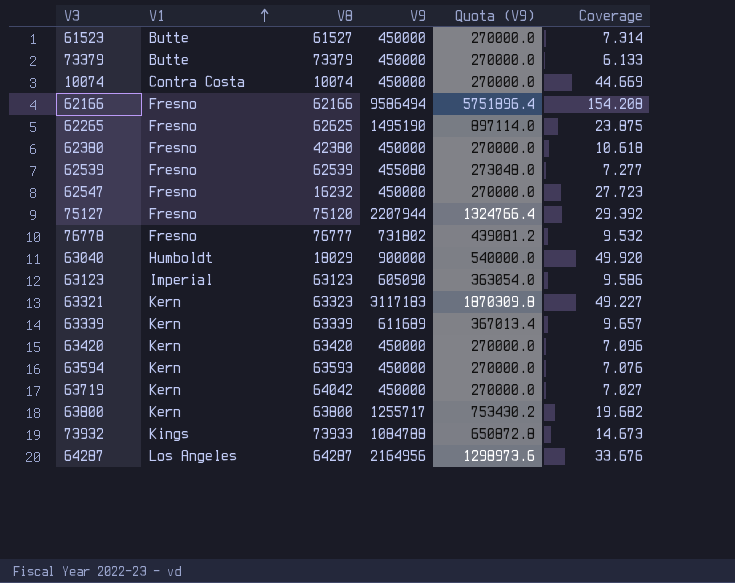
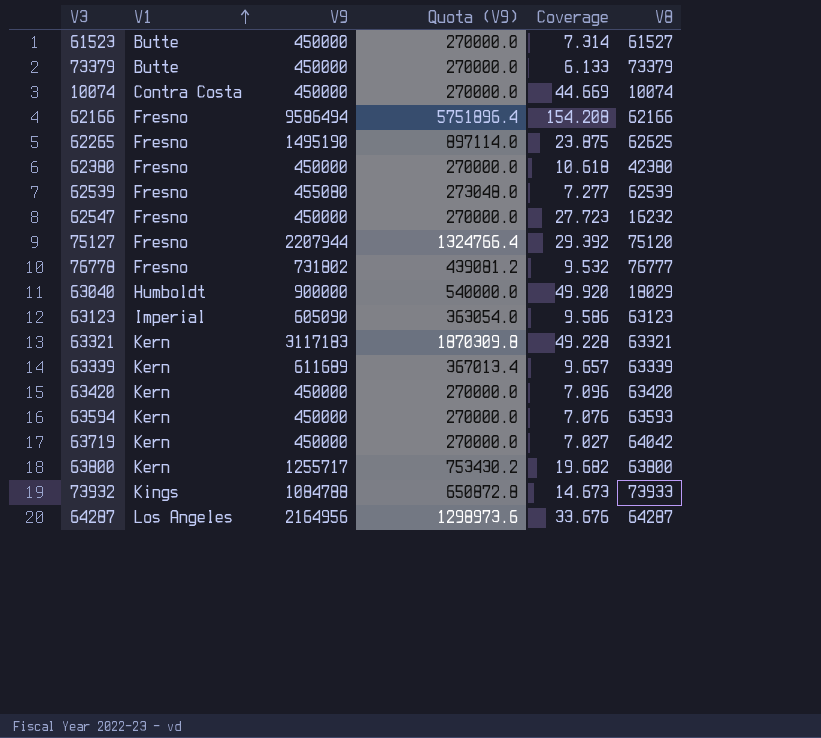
column V8 | position: 3 -> 6
63321 | Coverage: 49.227 -> 49.228
63321 | V8: 63323 -> 63321

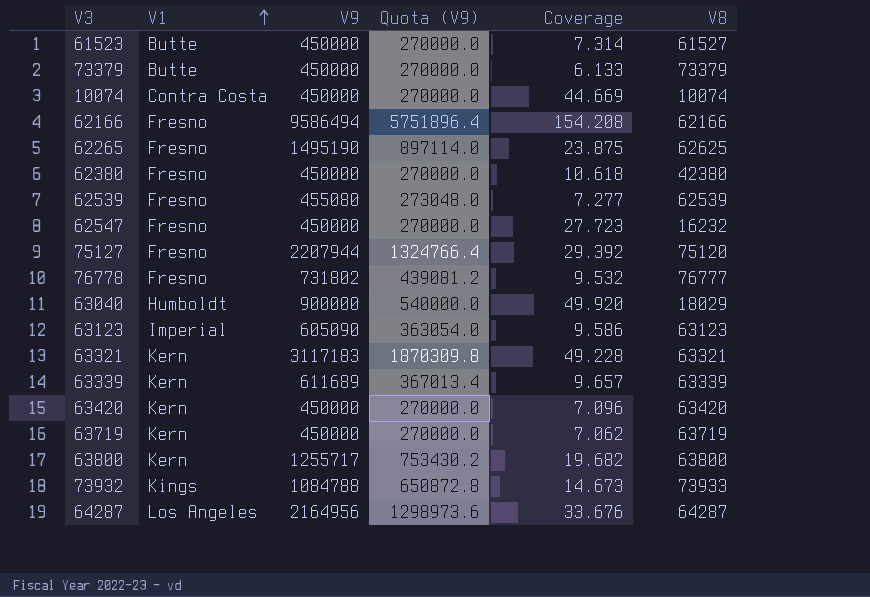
row 63594: Kern | 450000 | 270000.0 | 7.076 | 63593 -> none
63719 | Coverage: 7.027 -> 7.062
63719 | V8: 64042 -> 63719

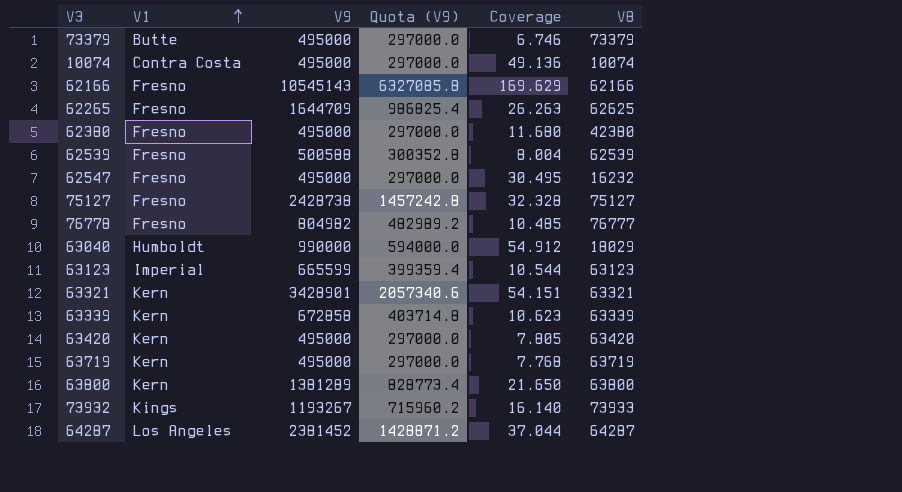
row 61523: Butte | 450000 | 270000.0 | 7.314 | 61527 -> none
73379 | V9: 450000 -> 495000
73379 | Quota (V9): 270000.0 -> 297000.0
73379 | Coverage: 6.133 -> 6.746
10074 | V9: 450000 -> 495000
10074 | Quota (V9): 270000.0 -> 297000.0
10074 | Coverage: 44.669 -> 49.136
62166 | V9: 9586494 -> 10545143
62166 | Quota (V9): 5751896.4 -> 6327085.8
62166 | Coverage: 154.208 -> 169.629
62265 | V9: 1495190 -> 1644709
62265 | Quota (V9): 897114.0 -> 986825.4
62265 | Coverage: 23.875 -> 26.263
62380 | V9: 450000 -> 495000
62380 | Quota (V9): 270000.0 -> 297000.0
62380 | Coverage: 10.618 -> 11.680
62539 | V9: 455080 -> 500588
62539 | Quota (V9): 273048.0 -> 300352.8
62539 | Coverage: 7.277 -> 8.004
62547 | V9: 450000 -> 495000
62547 | Quota (V9): 270000.0 -> 297000.0
62547 | Coverage: 27.723 -> 30.495
75127 | V9: 2207944 -> 2428738
75127 | Quota (V9): 1324766.4 -> 1457242.8
75127 | Coverage: 29.392 -> 32.328
75127 | V8: 75120 -> 75127
76778 | V9: 731802 -> 804982
76778 | Quota (V9): 439081.2 -> 482989.2
76778 | Coverage: 9.532 -> 10.485
63040 | V9: 900000 -> 990000
63040 | Quota (V9): 540000.0 -> 594000.0
63040 | Coverage: 49.920 -> 54.912
63123 | V9: 605090 -> 665599
63123 | Quota (V9): 363054.0 -> 399359.4
63123 | Coverage: 9.586 -> 10.544
63321 | V9: 3117183 -> 3428901
63321 | Quota (V9): 1870309.8 -> 2057340.6
63321 | Coverage: 49.228 -> 54.151
63339 | V9: 611689 -> 672858
63339 | Quota (V9): 367013.4 -> 403714.8
63339 | Coverage: 9.657 -> 10.623
63420 | V9: 450000 -> 495000
63420 | Quota (V9): 270000.0 -> 297000.0
63420 | Coverage: 7.096 -> 7.805
63719 | V9: 450000 -> 495000
63719 | Quota (V9): 270000.0 -> 297000.0
63719 | Coverage: 7.062 -> 7.768
63800 | V9: 1255717 -> 1381289
63800 | Quota (V9): 753430.2 -> 828773.4
63800 | Coverage: 19.682 -> 21.650
73932 | V9: 1084788 -> 1193267
73932 | Quota (V9): 650872.8 -> 715960.2
73932 | Coverage: 14.673 -> 16.140
64287 | V9: 2164956 -> 2381452
64287 | Quota (V9): 1298973.6 -> 1428871.2
64287 | Coverage: 33.676 -> 37.044

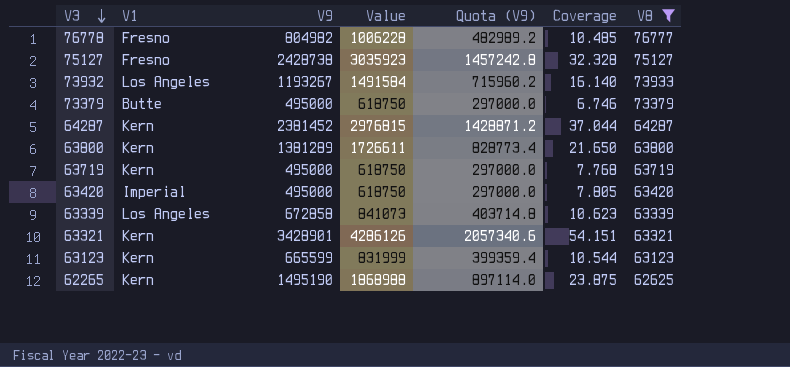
filter: none -> V8 >= 62625
row order: V1 ascending -> V3 descending
column Value | formula: none -> [V9] * 1.25
73932 | V1: Kings -> Los Angeles
64287 | V1: Los Angeles -> Kern
63420 | V1: Kern -> Imperial
63339 | V1: Kern -> Los Angeles
63123 | V1: Imperial -> Kern
62265 | V1: Fresno -> Kern
62265 | V9: 1644709 -> 1495190
62265 | Quota (V9): 986825.4 -> 897114.0
62265 | Coverage: 26.263 -> 23.875

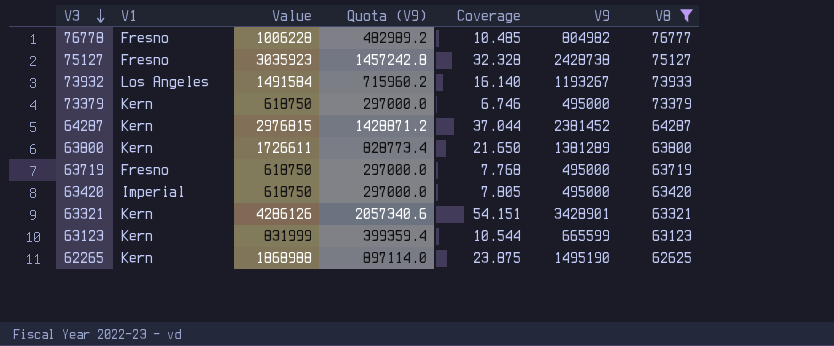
column V9 | position: 3 -> 6
row 63339: Los Angeles | 672858 | 841073 | 403714.8 | 10.623 | 63339 -> none
73379 | V1: Butte -> Kern
63719 | V1: Kern -> Fresno

